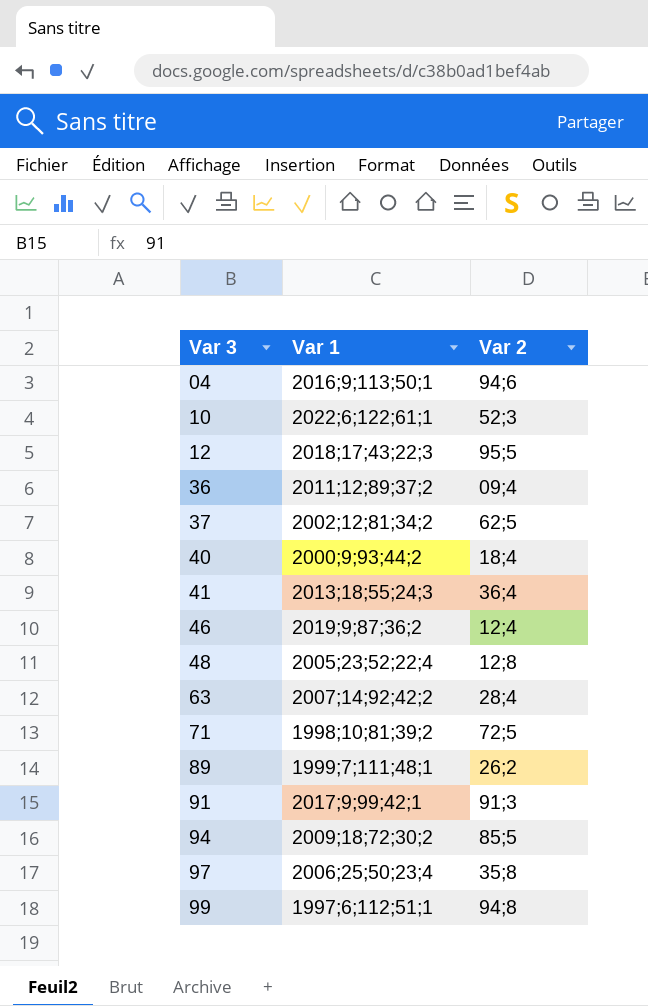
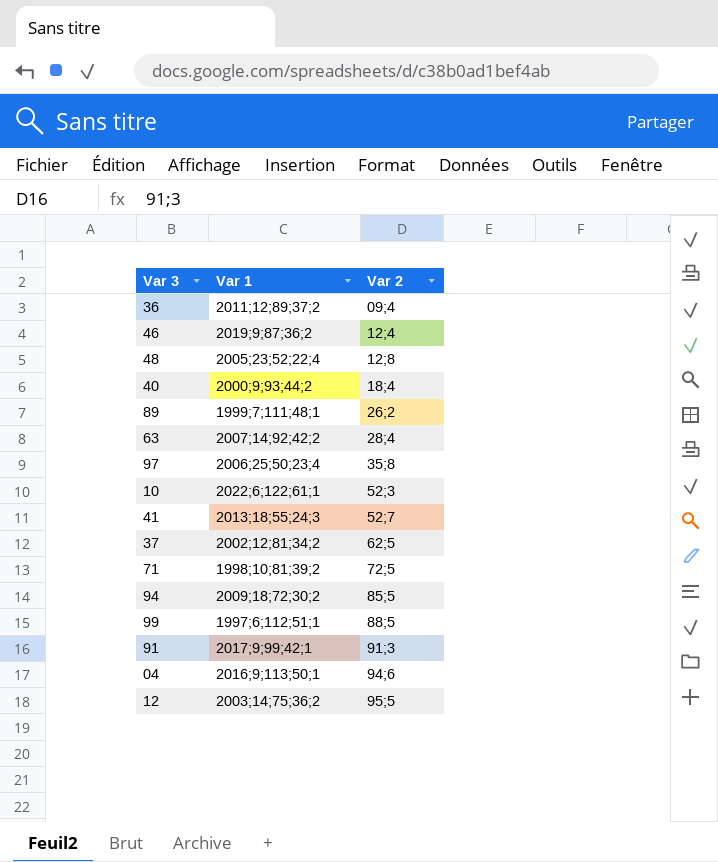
row order: Var 3 ascending -> Var 2 ascending
41 | Var 2: 36;4 -> 52;7
99 | Var 2: 94;8 -> 88;5
12 | Var 1: 2018;17;43;22;3 -> 2003;14;75;36;2

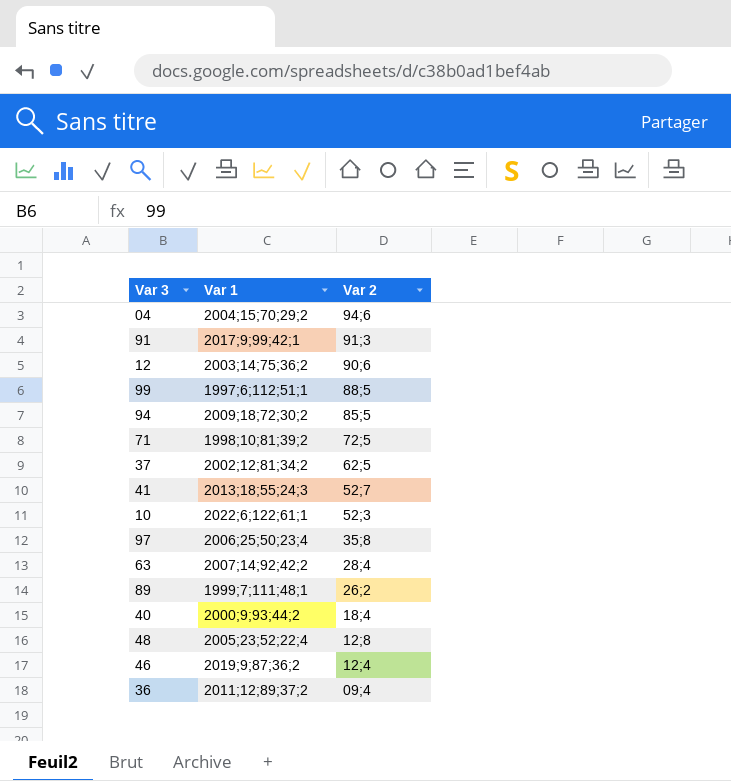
row order: Var 2 ascending -> Var 2 descending
04 | Var 1: 2016;9;113;50;1 -> 2004;15;70;29;2
12 | Var 2: 95;5 -> 90;6

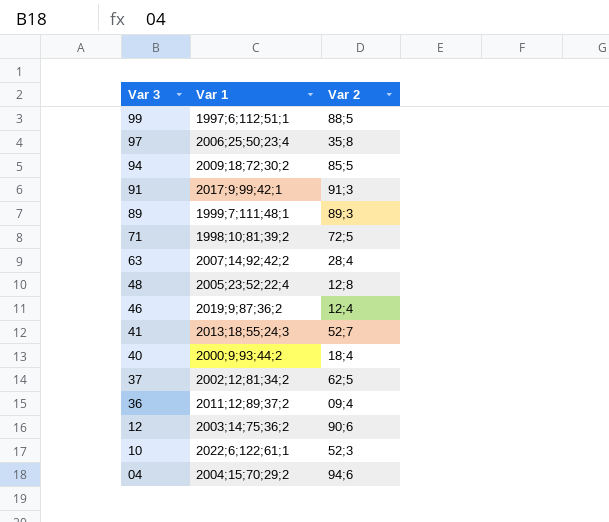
row order: Var 2 descending -> Var 3 descending
89 | Var 2: 26;2 -> 89;3

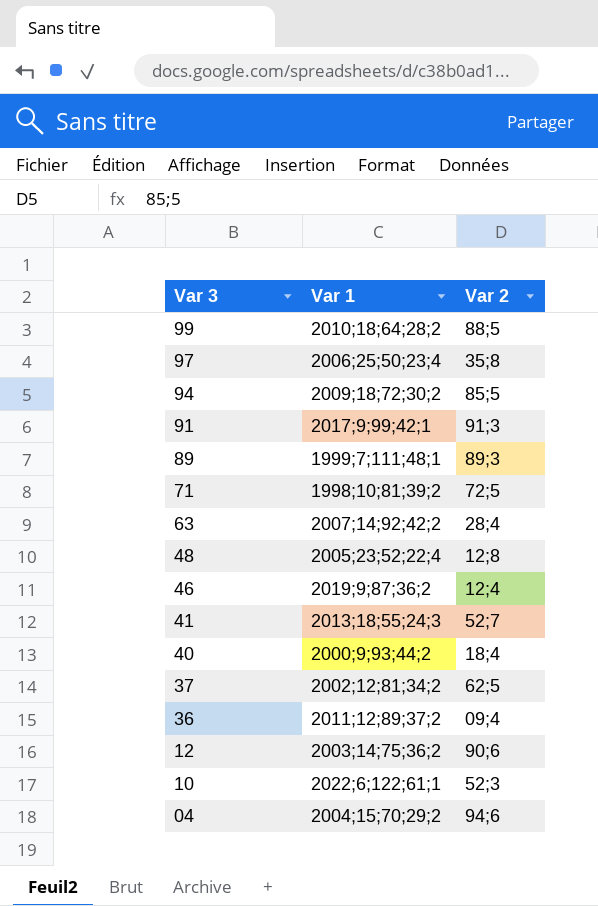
99 | Var 1: 1997;6;112;51;1 -> 2010;18;64;28;2

